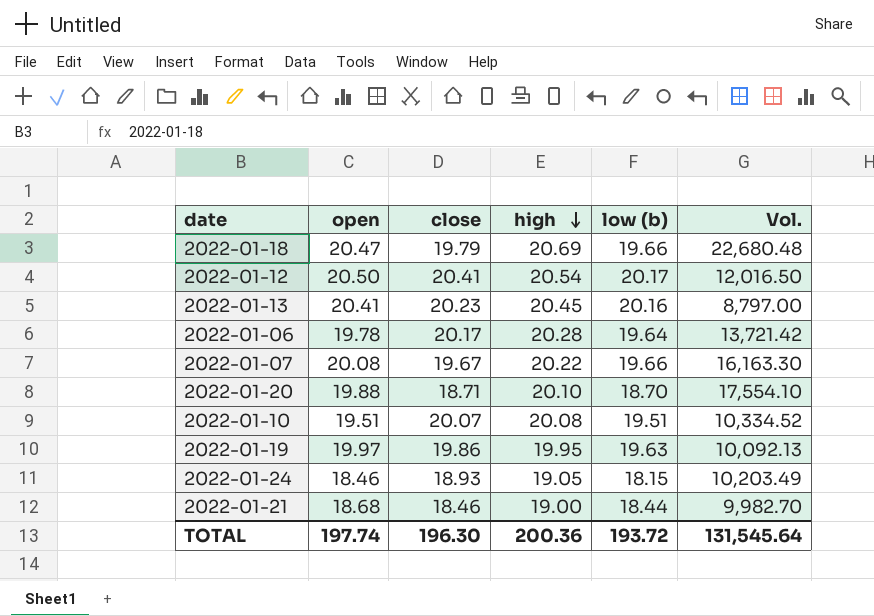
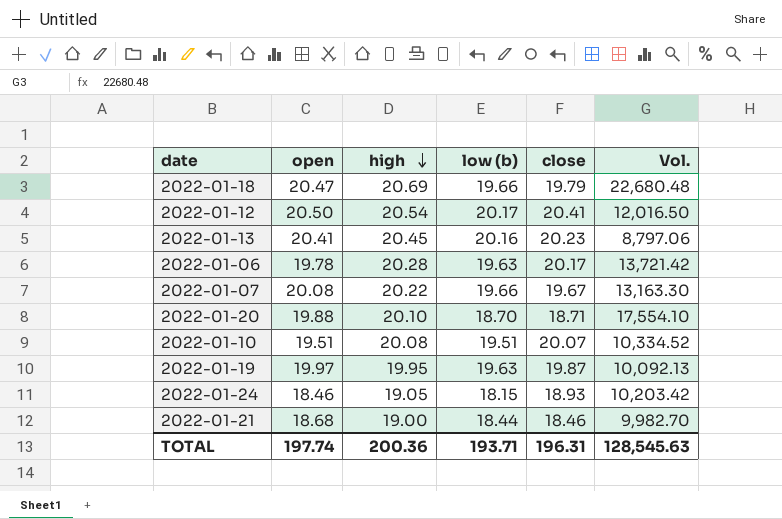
column close | position: 3 -> 5
2022-01-13 | Vol.: 8,797.00 -> 8,797.06
2022-01-06 | low (b): 19.64 -> 19.63
2022-01-07 | Vol.: 16,163.30 -> 13,163.30
2022-01-19 | close: 19.86 -> 19.87
2022-01-24 | Vol.: 10,203.49 -> 10,203.42
TOTAL | low (b): 193.72 -> 193.71
TOTAL | close: 196.30 -> 196.31
TOTAL | Vol.: 131,545.64 -> 128,545.63

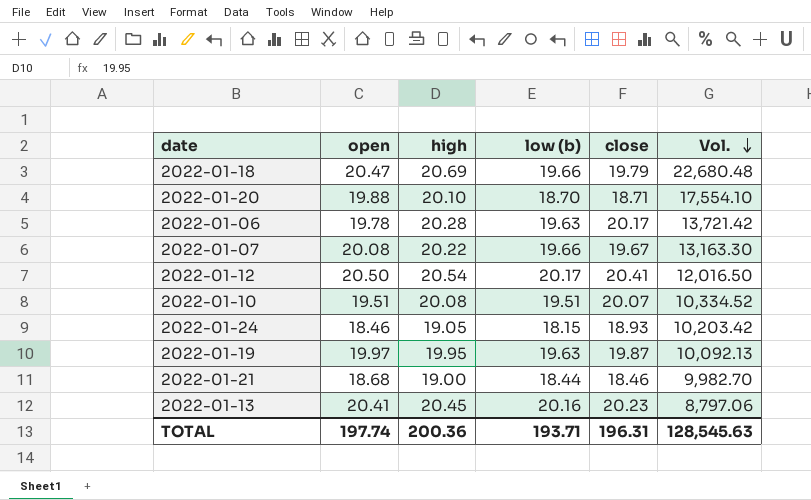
row order: high descending -> Vol. descending

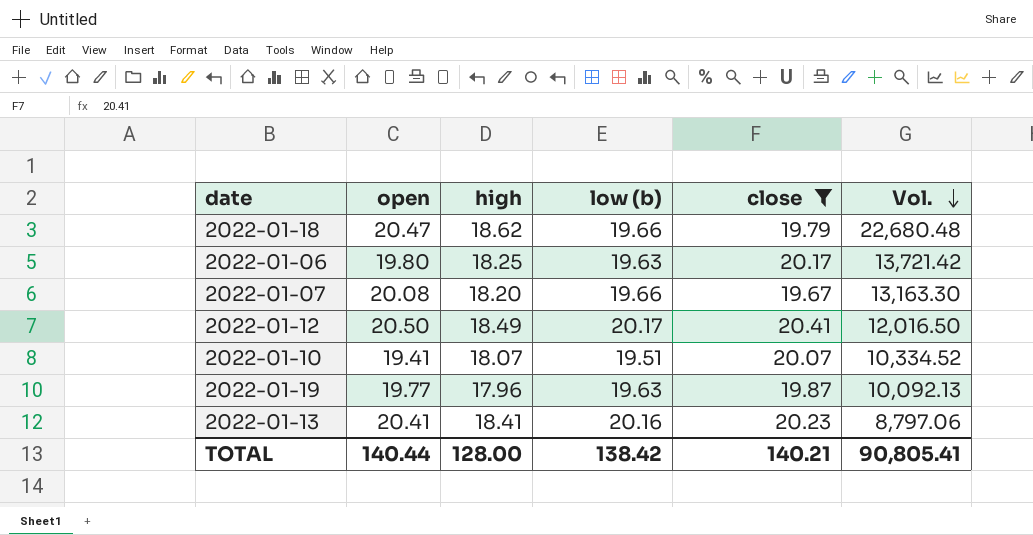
filter: none -> close >= 19.67
2022-01-18 | high: 20.69 -> 18.62
2022-01-06 | open: 19.78 -> 19.80
2022-01-06 | high: 20.28 -> 18.25
2022-01-07 | high: 20.22 -> 18.20
2022-01-12 | high: 20.54 -> 18.49
2022-01-10 | open: 19.51 -> 19.41
2022-01-10 | high: 20.08 -> 18.07
2022-01-19 | open: 19.97 -> 19.77
2022-01-19 | high: 19.95 -> 17.96
2022-01-13 | high: 20.45 -> 18.41
TOTAL | open: 197.74 -> 140.44
TOTAL | high: 200.36 -> 128.00
TOTAL | low (b): 193.71 -> 138.42
TOTAL | close: 196.31 -> 140.21
TOTAL | Vol.: 128,545.63 -> 90,805.41

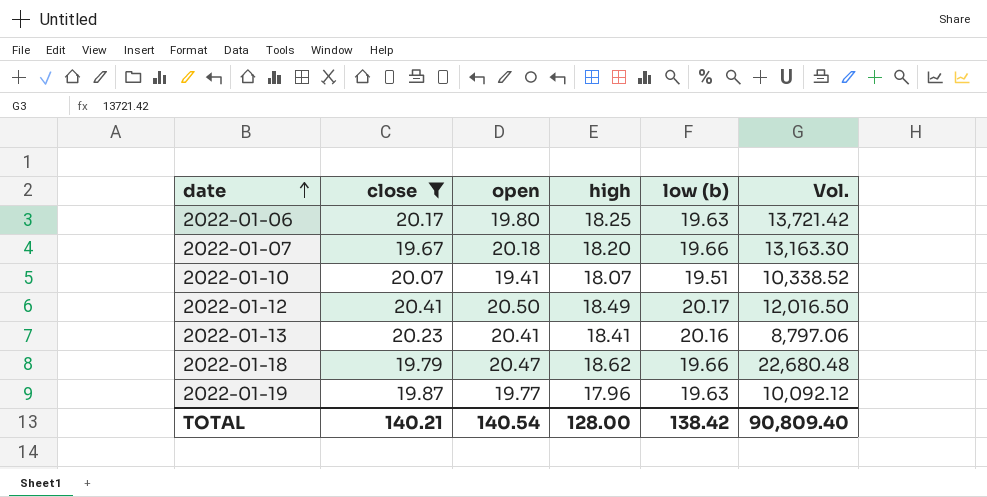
row order: Vol. descending -> date ascending
column close | position: 5 -> 2
2022-01-07 | open: 20.08 -> 20.18
2022-01-10 | Vol.: 10,334.52 -> 10,338.52
2022-01-19 | Vol.: 10,092.13 -> 10,092.12
TOTAL | open: 140.44 -> 140.54
TOTAL | Vol.: 90,805.41 -> 90,809.40

